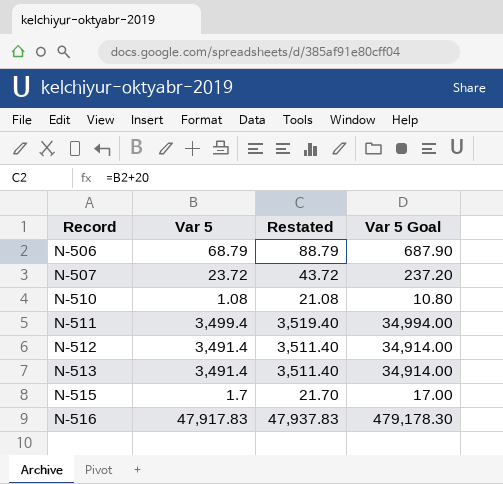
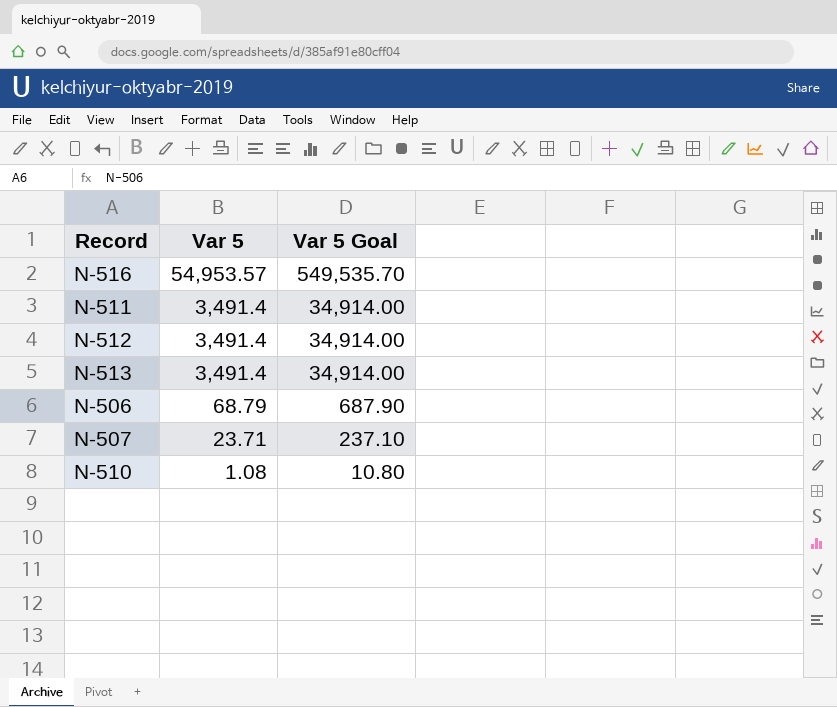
row order: Record ascending -> Var 5 descending
column Restated | formula: [Var 5] + 20 -> none
row N-515: 1.7 | 21.70 | 17.00 -> none
N-516 | Var 5: 47,917.83 -> 54,953.57
N-516 | Var 5 Goal: 479,178.30 -> 549,535.70
N-511 | Var 5: 3,499.4 -> 3,491.4
N-511 | Var 5 Goal: 34,994.00 -> 34,914.00
N-507 | Var 5: 23.72 -> 23.71
N-507 | Var 5 Goal: 237.20 -> 237.10

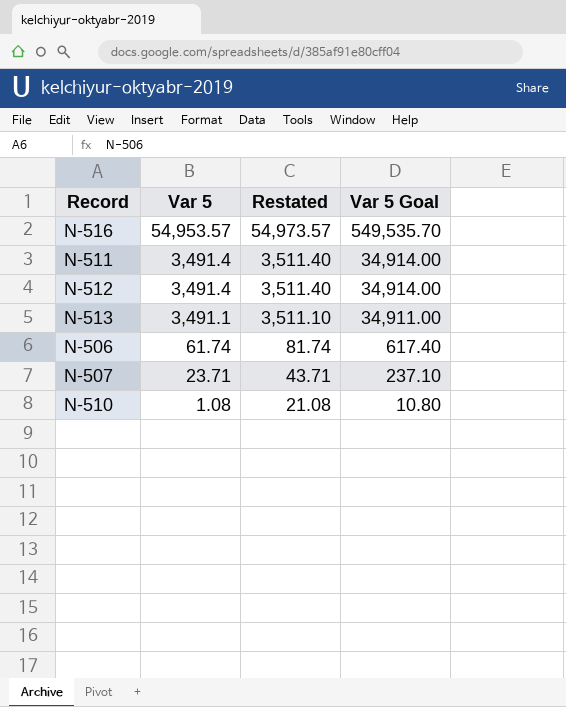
column Restated | formula: none -> [Var 5] + 20
N-513 | Var 5: 3,491.4 -> 3,491.1
N-513 | Var 5 Goal: 34,914.00 -> 34,911.00
N-506 | Var 5: 68.79 -> 61.74
N-506 | Var 5 Goal: 687.90 -> 617.40

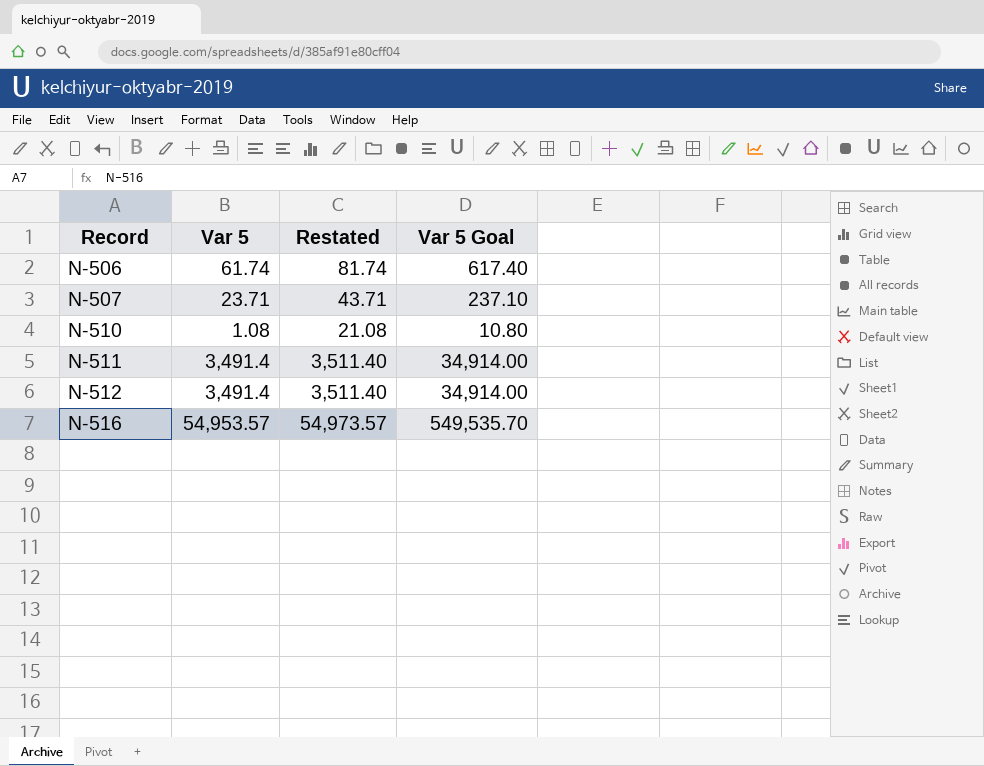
row order: Var 5 descending -> Record ascending
row N-513: 3,491.1 | 3,511.10 | 34,911.00 -> none

